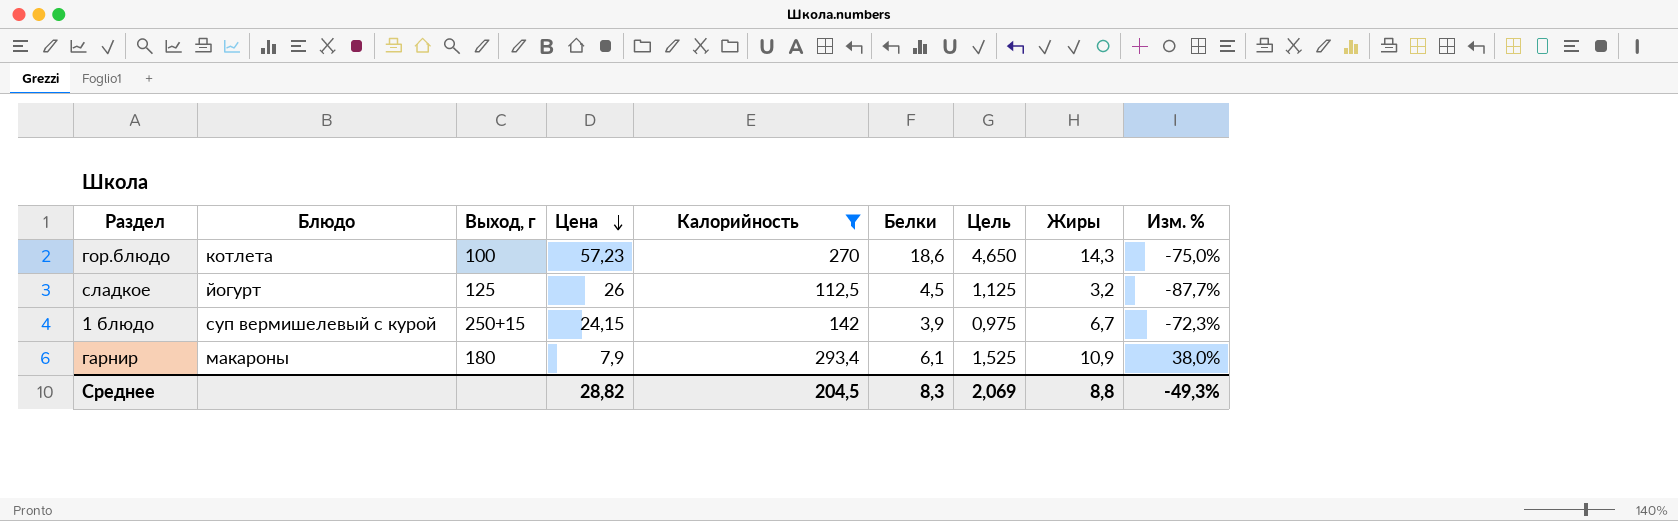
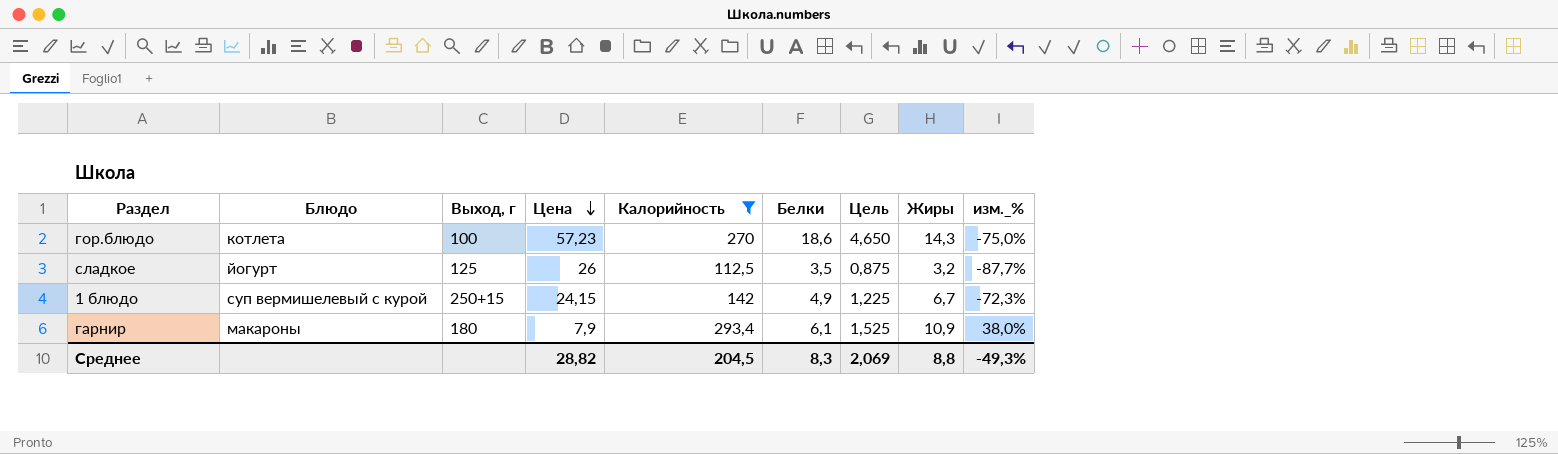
column name: Изм. % -> изм._%
сладкое | Белки: 4,5 -> 3,5
сладкое | Цель: 1,125 -> 0,875
1 блюдо | Белки: 3,9 -> 4,9
1 блюдо | Цель: 0,975 -> 1,225

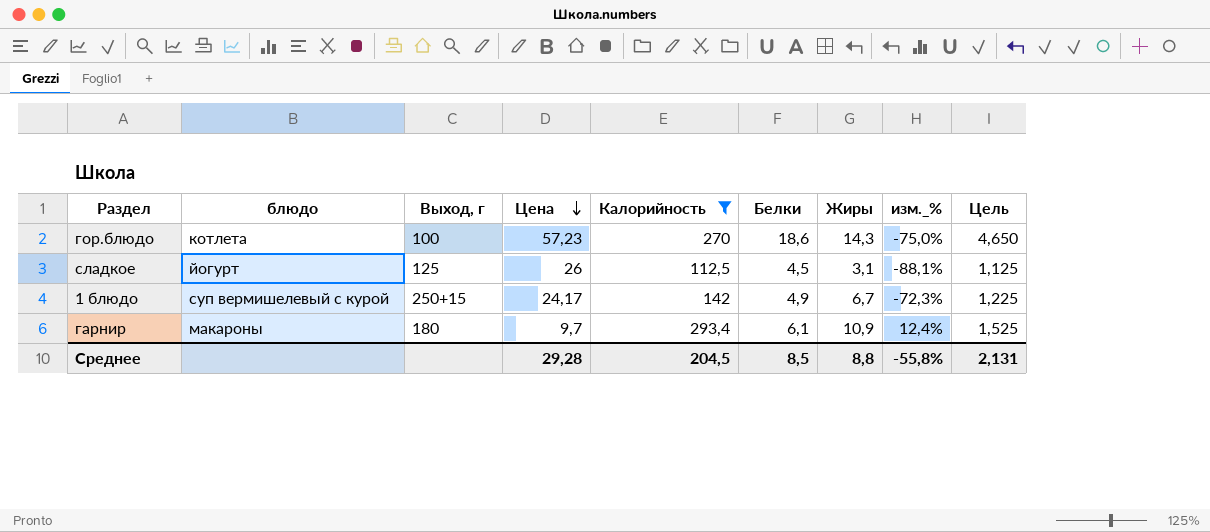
column name: Блюдо -> блюдо
column Цель | position: 7 -> 9
сладкое | Белки: 3,5 -> 4,5
сладкое | Жиры: 3,2 -> 3,1
сладкое | изм._%: -87,7% -> -88,1%
сладкое | Цель: 0,875 -> 1,125
1 блюдо | Цена: 24,15 -> 24,17
гарнир | Цена: 7,9 -> 9,7
гарнир | изм._%: 38,0% -> 12,4%
Среднее | Цена: 28,82 -> 29,28
Среднее | Белки: 8,3 -> 8,5
Среднее | изм._%: -49,3% -> -55,8%
Среднее | Цель: 2,069 -> 2,131

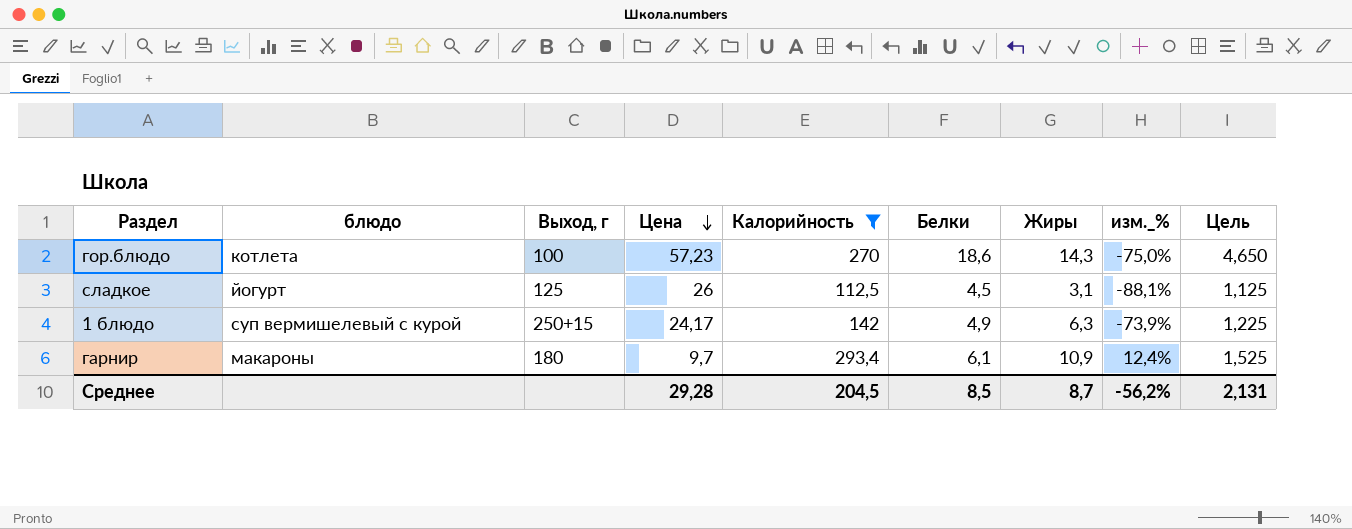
1 блюдо | Жиры: 6,7 -> 6,3
1 блюдо | изм._%: -72,3% -> -73,9%
Среднее | Жиры: 8,8 -> 8,7
Среднее | изм._%: -55,8% -> -56,2%

